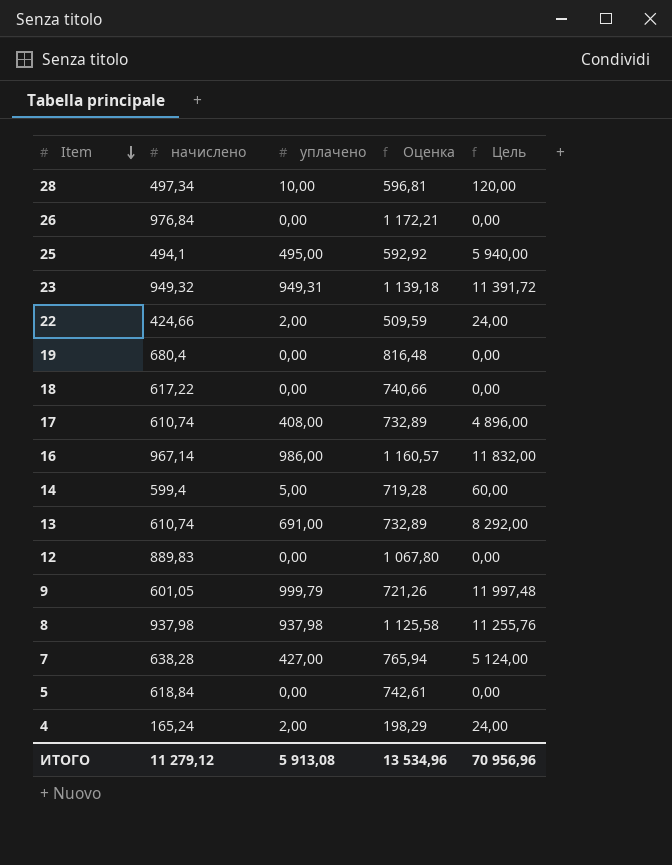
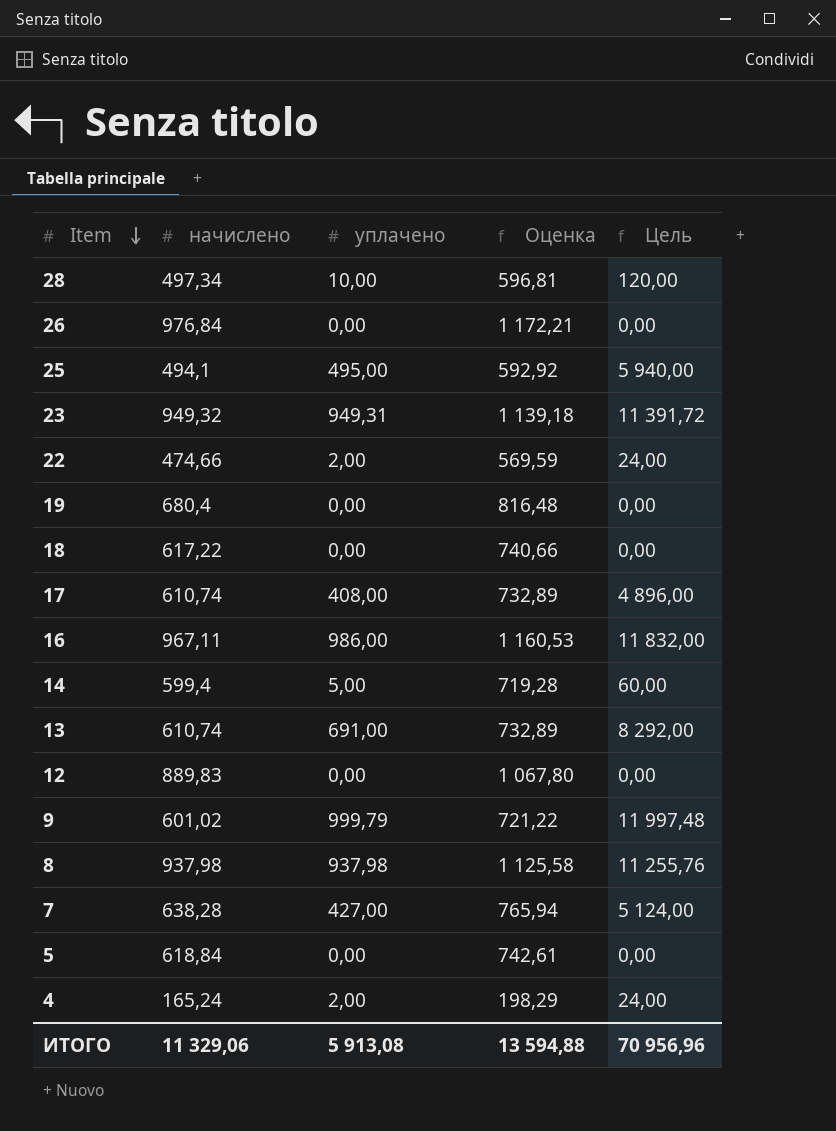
22 | начислено: 424,66 -> 474,66
22 | Оценка: 509,59 -> 569,59
16 | начислено: 967,14 -> 967,11
16 | Оценка: 1 160,57 -> 1 160,53
9 | начислено: 601,05 -> 601,02
9 | Оценка: 721,26 -> 721,22
ИТОГО | начислено: 11 279,12 -> 11 329,06
ИТОГО | Оценка: 13 534,96 -> 13 594,88

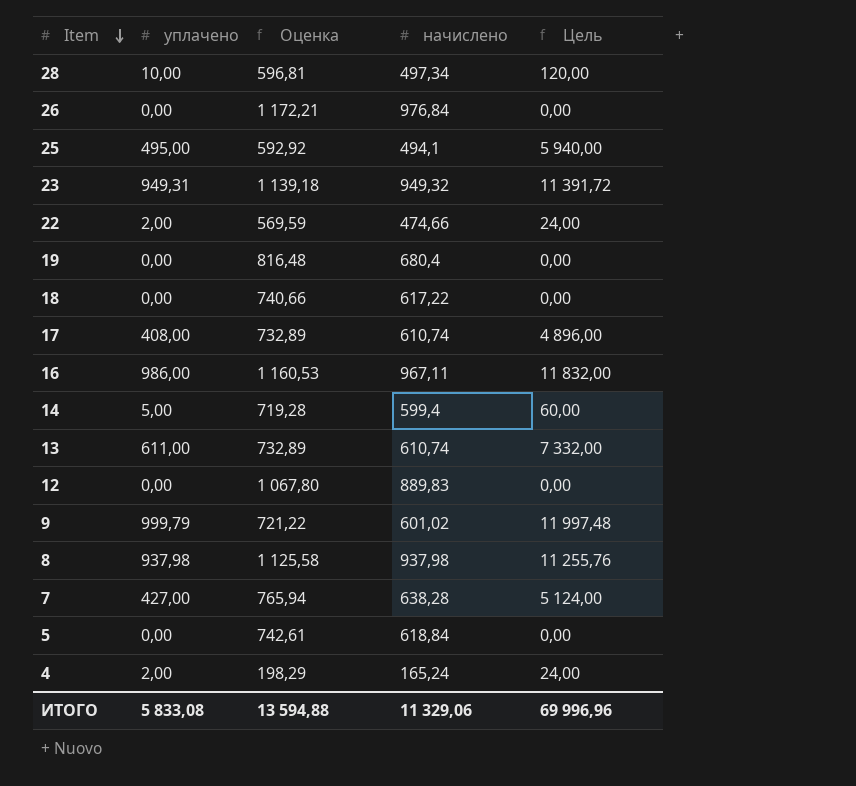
column начислено | position: 2 -> 4
13 | уплачено: 691,00 -> 611,00
13 | Цель: 8 292,00 -> 7 332,00
ИТОГО | уплачено: 5 913,08 -> 5 833,08
ИТОГО | Цель: 70 956,96 -> 69 996,96

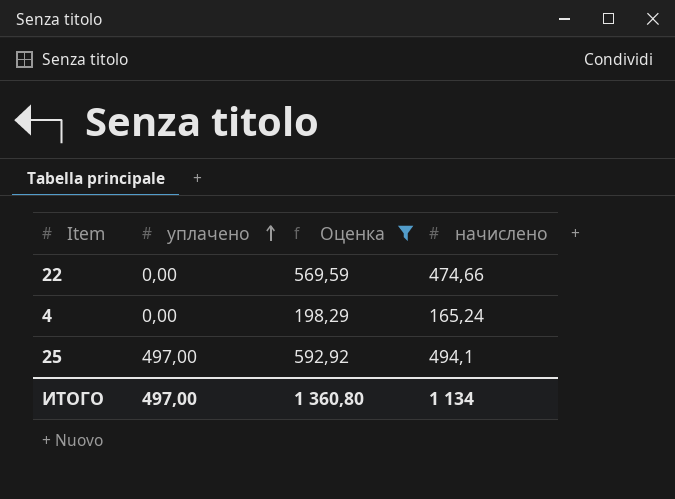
filter: none -> Оценка <= 592,92
row order: Item descending -> уплачено ascending
column Цель | formula: [уплачено] * 12 -> none
22 | уплачено: 2,00 -> 0,00
4 | уплачено: 2,00 -> 0,00
25 | уплачено: 495,00 -> 497,00
ИТОГО | уплачено: 5 833,08 -> 497,00
ИТОГО | Оценка: 13 594,88 -> 1 360,80
ИТОГО | начислено: 11 329,06 -> 1 134

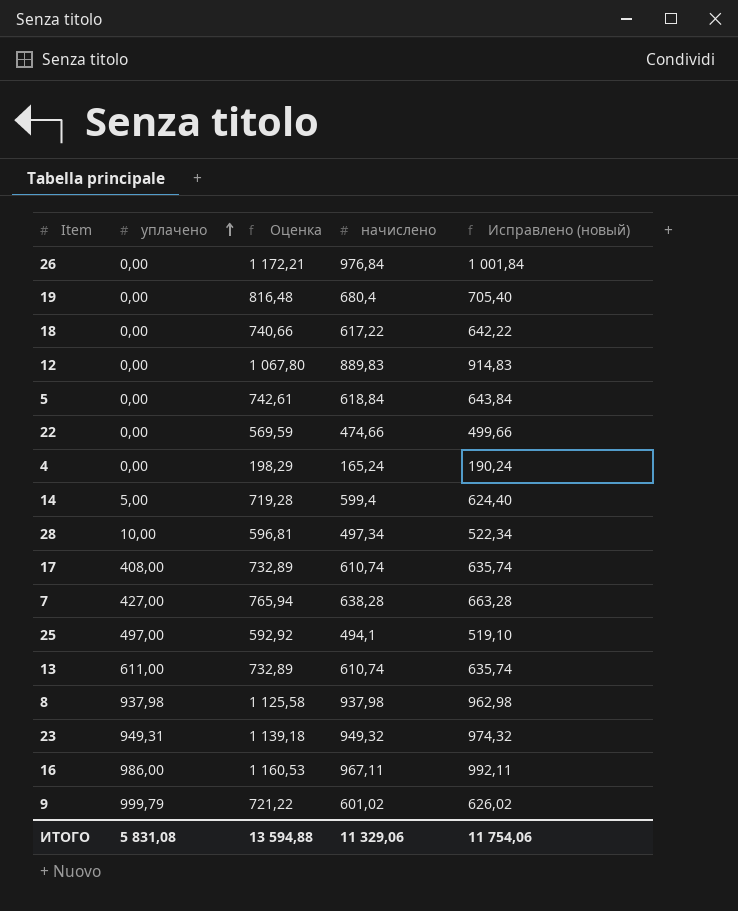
filter: Оценка <= 592,92 -> none
column Исправлено (новый) | formula: none -> [начислено] + 25
ИТОГО | уплачено: 497,00 -> 5 831,08
ИТОГО | Оценка: 1 360,80 -> 13 594,88
ИТОГО | начислено: 1 134 -> 11 329,06

